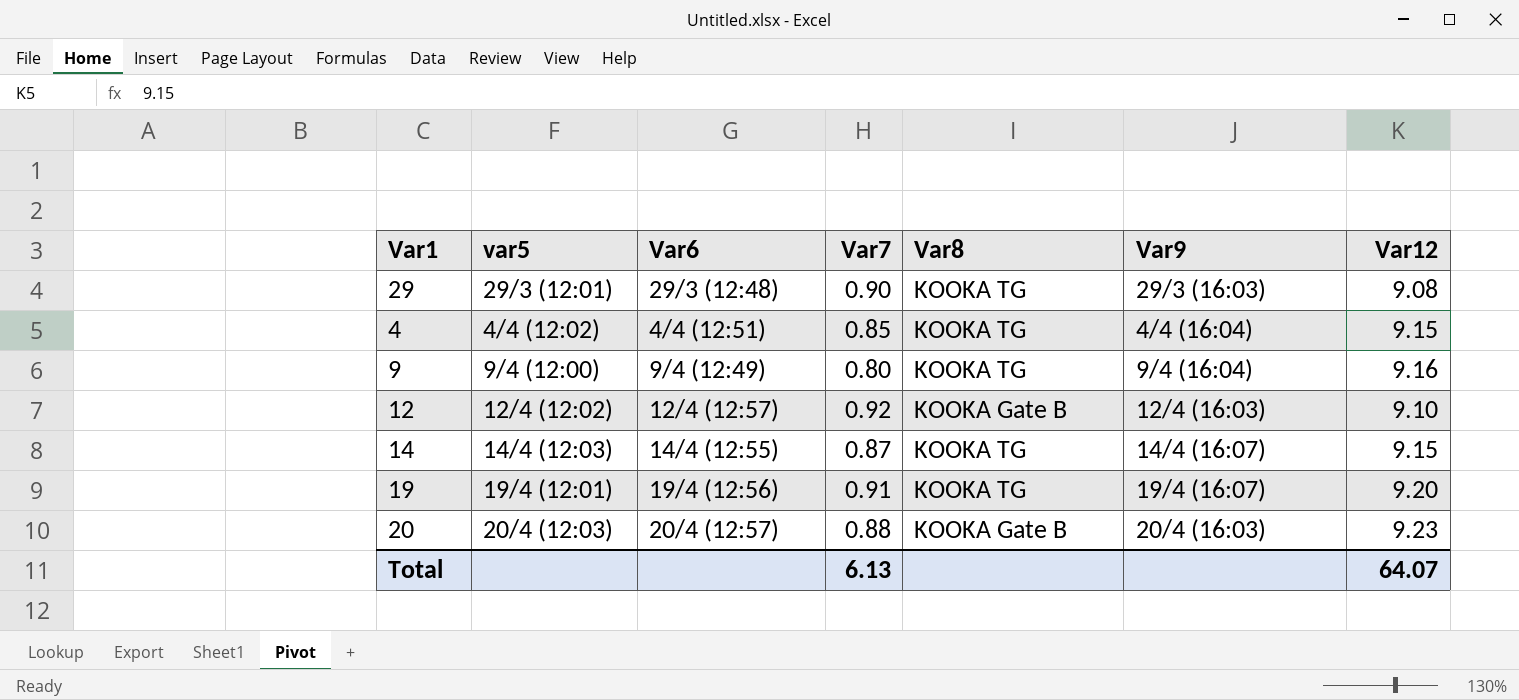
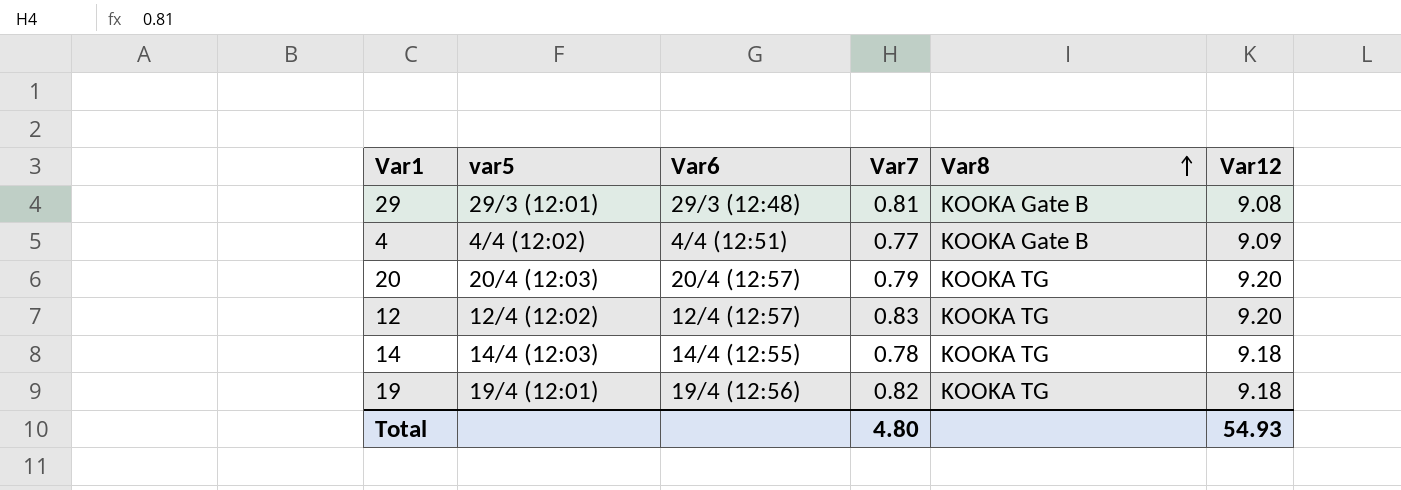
row order: none -> Var8 ascending
column Var9 | position: 6 -> none
row 9: 9/4 (12:00) | 9/4 (12:49) | 0.80 | KOOKA TG | 9/4 (16:04) | 9.16 -> none
29 | Var7: 0.90 -> 0.81
29 | Var8: KOOKA TG -> KOOKA Gate B
4 | Var7: 0.85 -> 0.77
4 | Var8: KOOKA TG -> KOOKA Gate B
4 | Var12: 9.15 -> 9.09
20 | Var7: 0.88 -> 0.79
20 | Var8: KOOKA Gate B -> KOOKA TG
20 | Var12: 9.23 -> 9.20
12 | Var7: 0.92 -> 0.83
12 | Var8: KOOKA Gate B -> KOOKA TG
12 | Var12: 9.10 -> 9.20
14 | Var7: 0.87 -> 0.78
14 | Var12: 9.15 -> 9.18
19 | Var7: 0.91 -> 0.82
19 | Var12: 9.20 -> 9.18
Total | Var7: 6.13 -> 4.80
Total | Var12: 64.07 -> 54.93

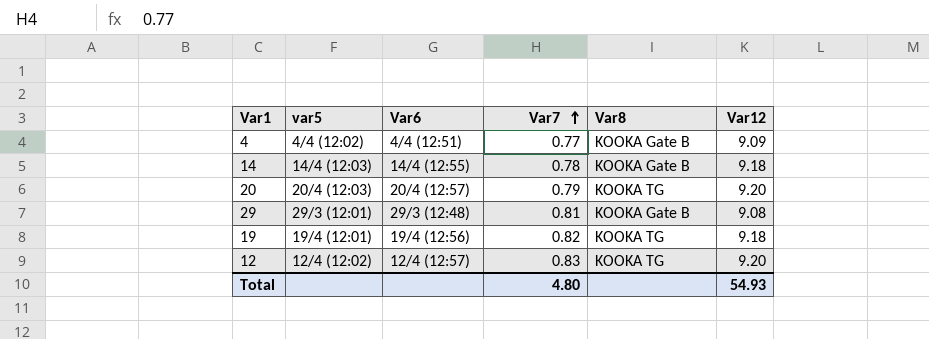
row order: Var8 ascending -> Var7 ascending
14 | Var8: KOOKA TG -> KOOKA Gate B

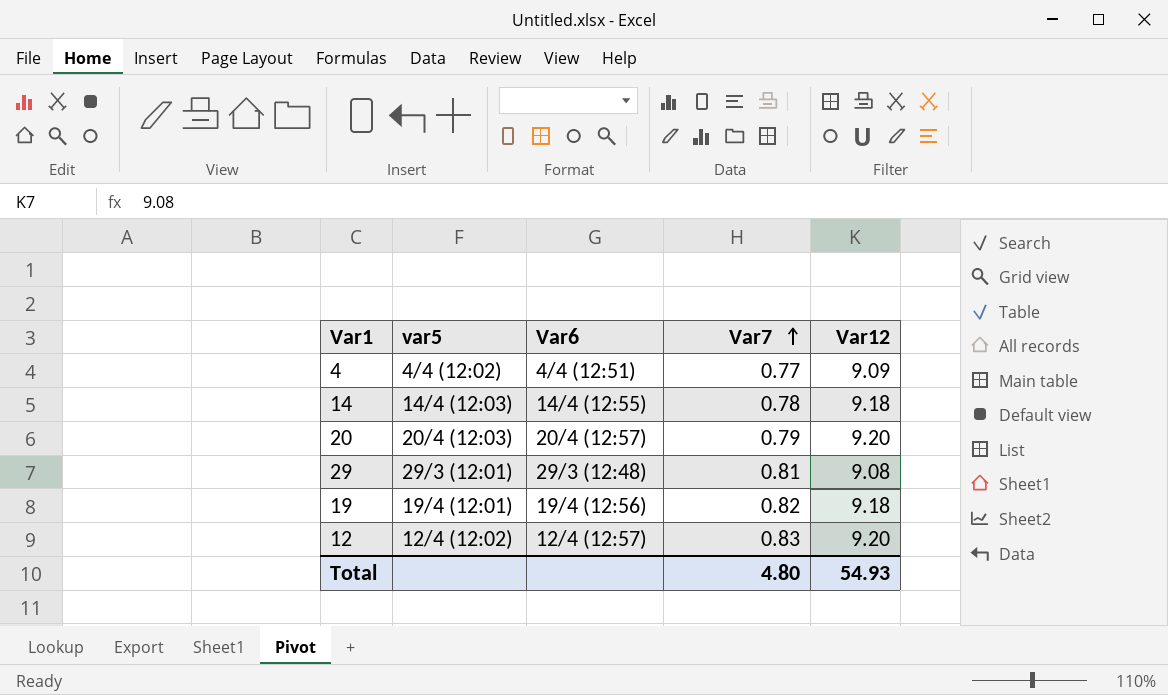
column Var8 | position: 5 -> none

